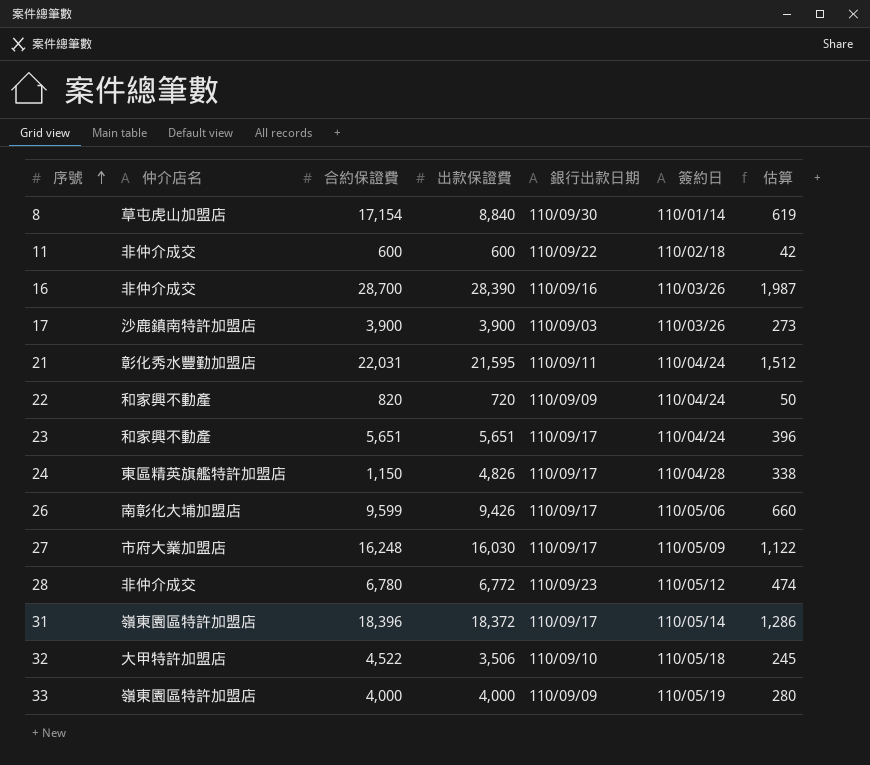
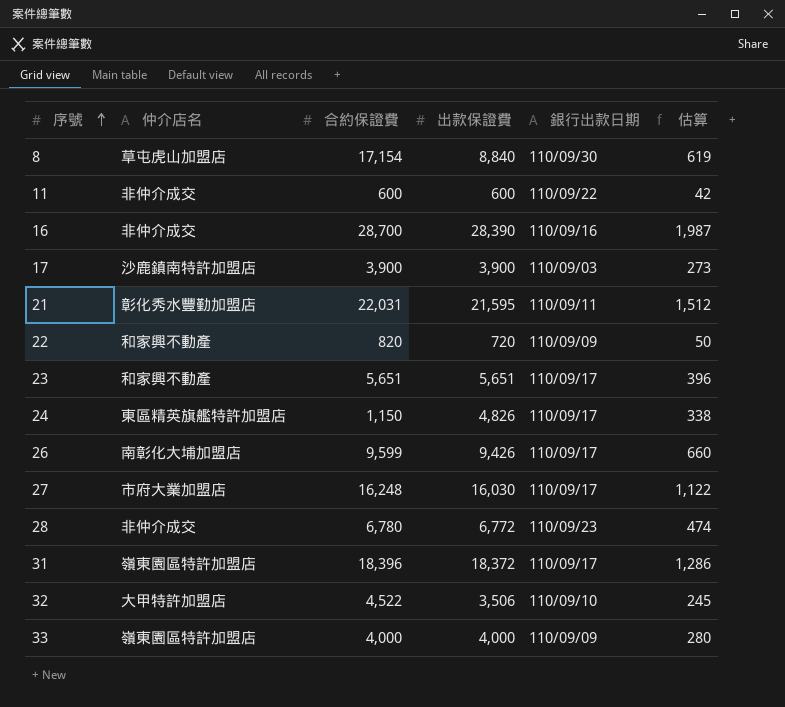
column 簽約日 | position: 6 -> none

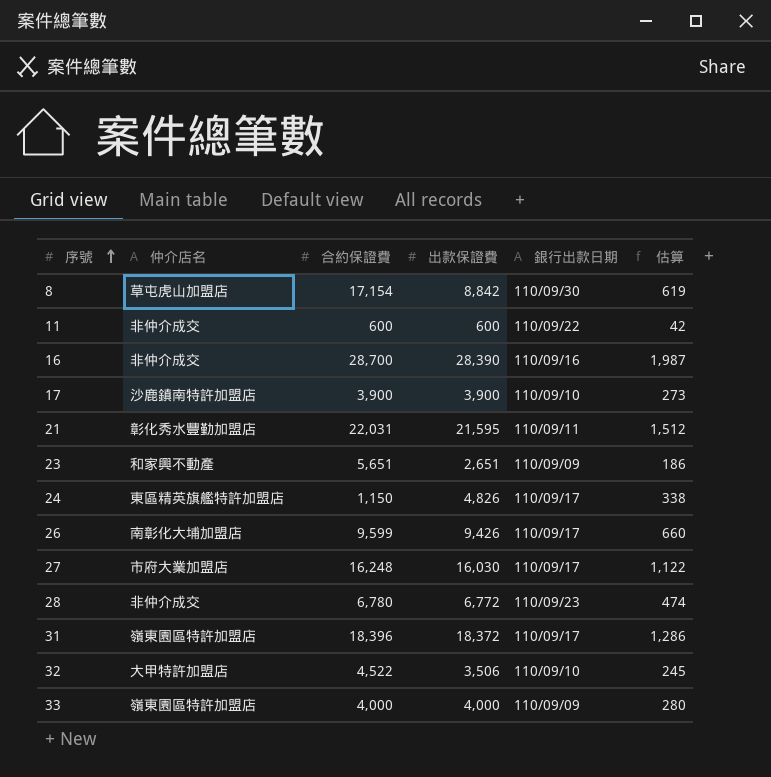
row 22: 和家興不動產 | 820 | 720 | 110/09/09 | 50 -> none
8 | 出款保證費: 8,840 -> 8,842
17 | 銀行出款日期: 110/09/03 -> 110/09/10
23 | 出款保證費: 5,651 -> 2,651
23 | 銀行出款日期: 110/09/17 -> 110/09/09
23 | 估算: 396 -> 186

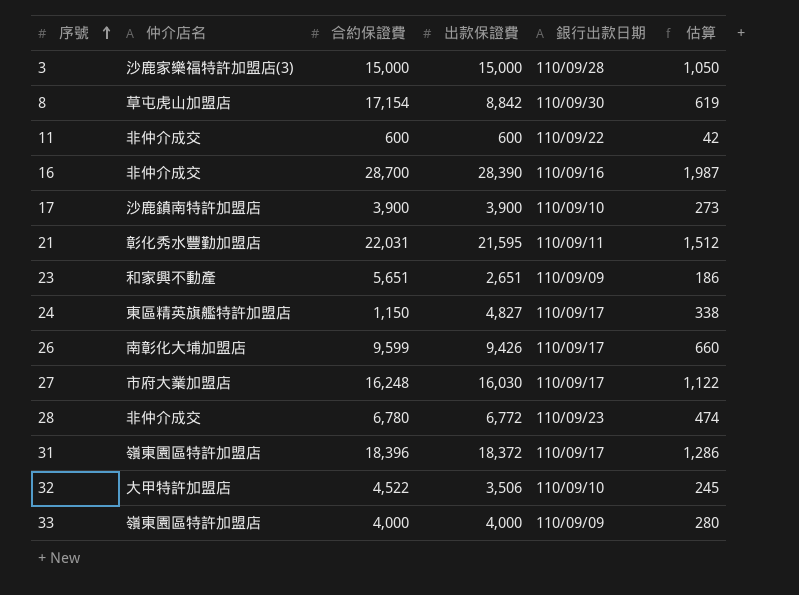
row 3: none -> 沙鹿家樂福特許加盟店(3) | 15,000 | 15,000 | 110/09/28 | 1,050
24 | 出款保證費: 4,826 -> 4,827

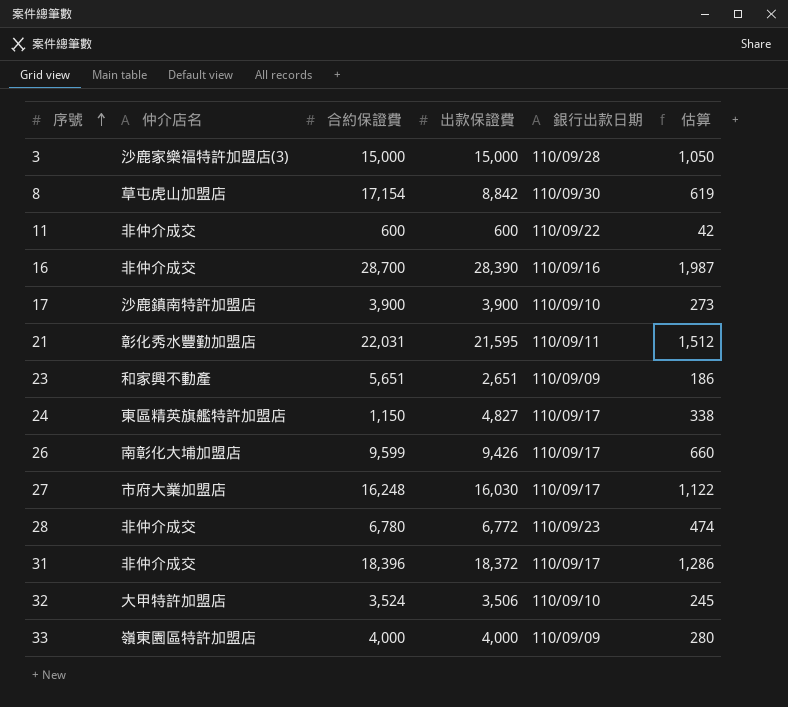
31 | 仲介店名: 嶺東園區特許加盟店 -> 非仲介成交
32 | 合約保證費: 4,522 -> 3,524

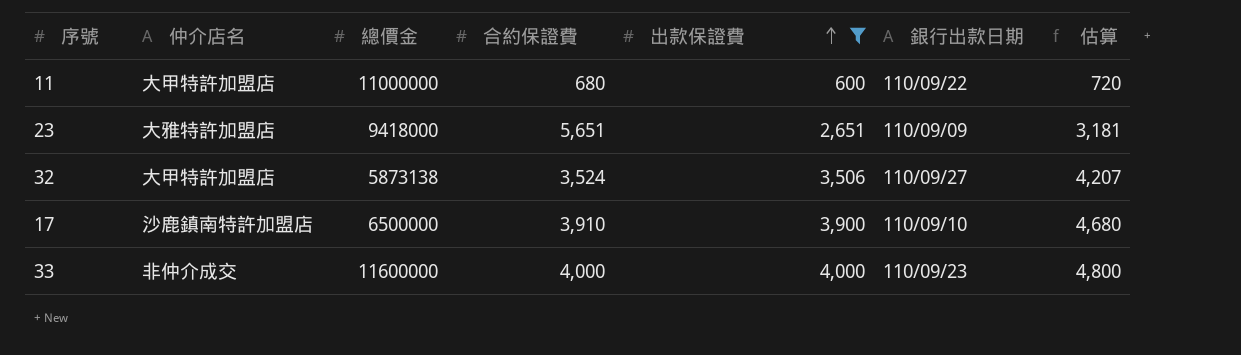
filter: none -> 出款保證費 <= 4,000
row order: 序號 ascending -> 出款保證費 ascending
column 總價金 | position: none -> 3
column 估算 | formula: [出款保證費] * 0.07 -> [出款保證費] * 1.2
11 | 仲介店名: 非仲介成交 -> 大甲特許加盟店
11 | 合約保證費: 600 -> 680
23 | 仲介店名: 和家興不動產 -> 大雅特許加盟店
32 | 銀行出款日期: 110/09/10 -> 110/09/27
17 | 合約保證費: 3,900 -> 3,910
33 | 仲介店名: 嶺東園區特許加盟店 -> 非仲介成交
33 | 銀行出款日期: 110/09/09 -> 110/09/23

